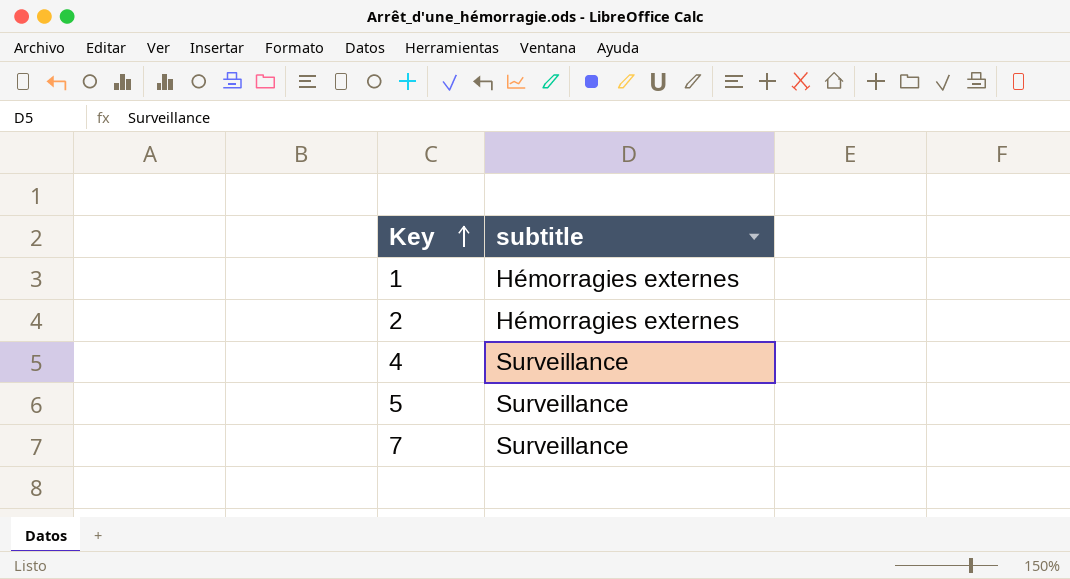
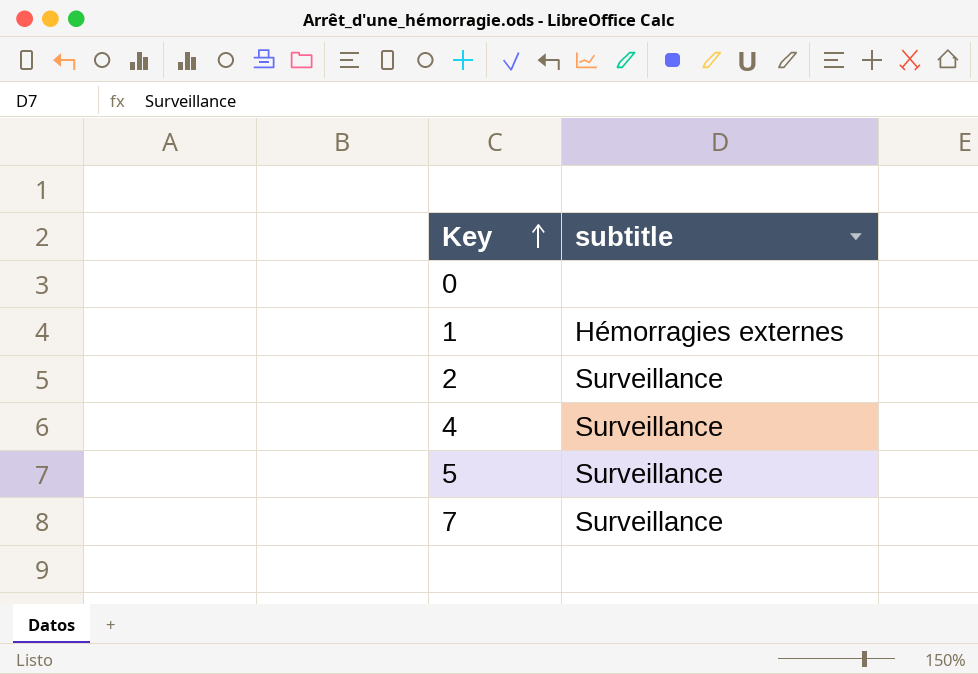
row 0: none -> none
2 | subtitle: Hémorragies externes -> Surveillance

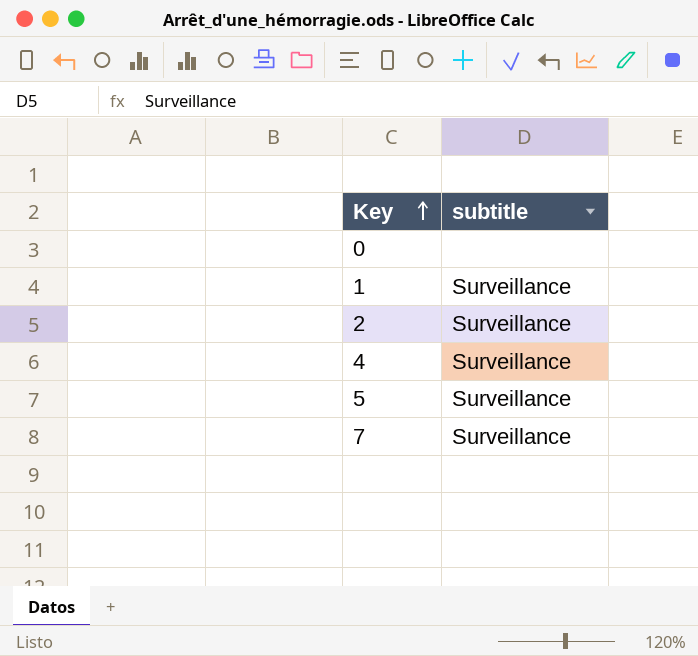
1 | subtitle: Hémorragies externes -> Surveillance

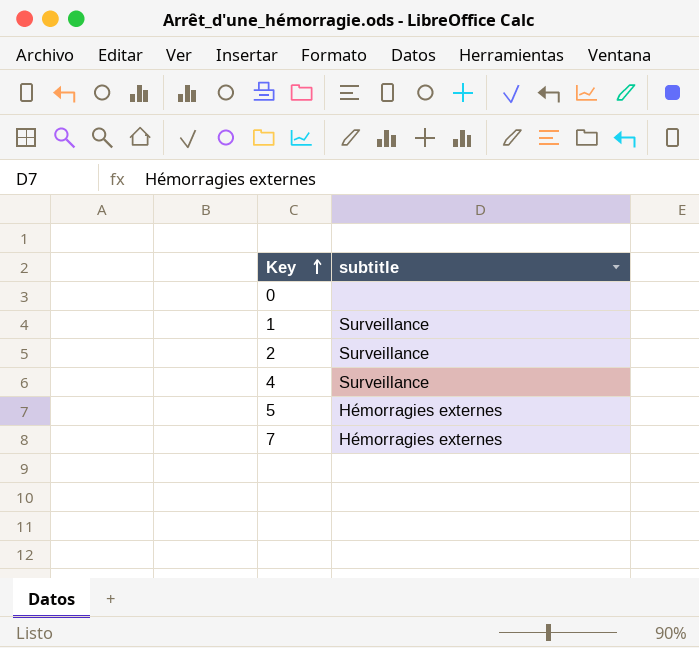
5 | subtitle: Surveillance -> Hémorragies externes
7 | subtitle: Surveillance -> Hémorragies externes

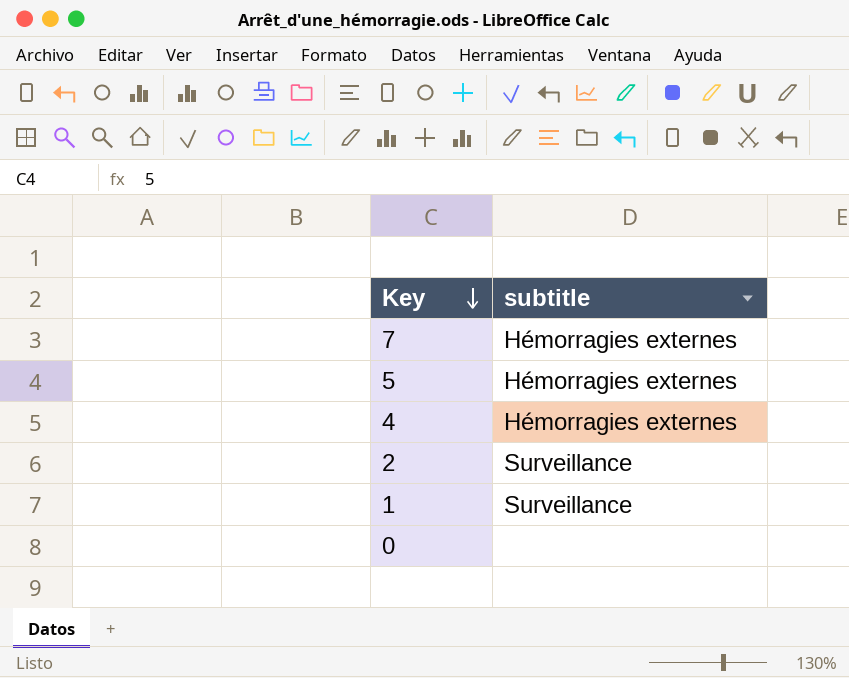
row order: Key ascending -> Key descending
4 | subtitle: Surveillance -> Hémorragies externes

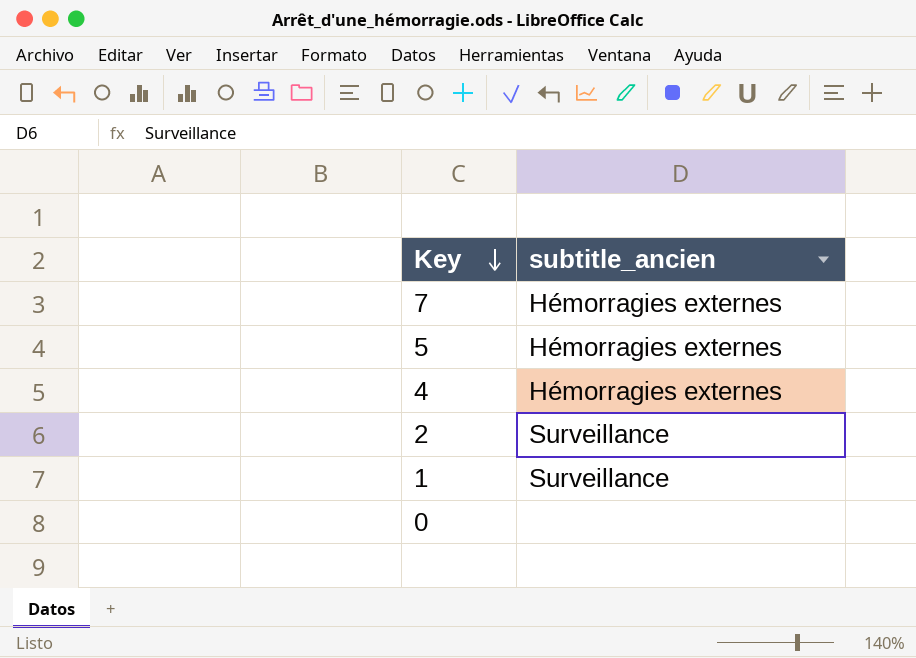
column name: subtitle -> subtitle_ancien

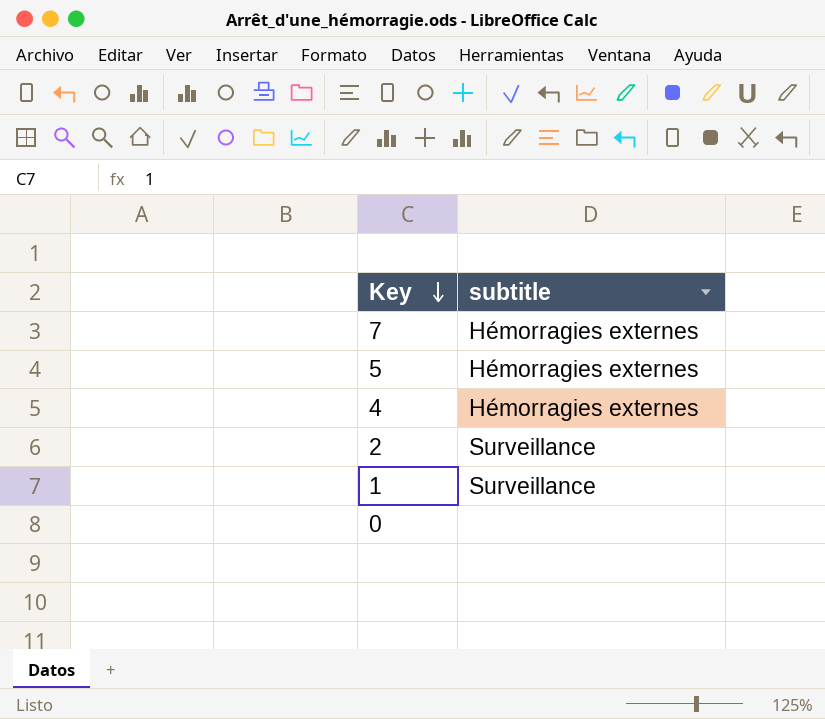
column name: subtitle_ancien -> subtitle

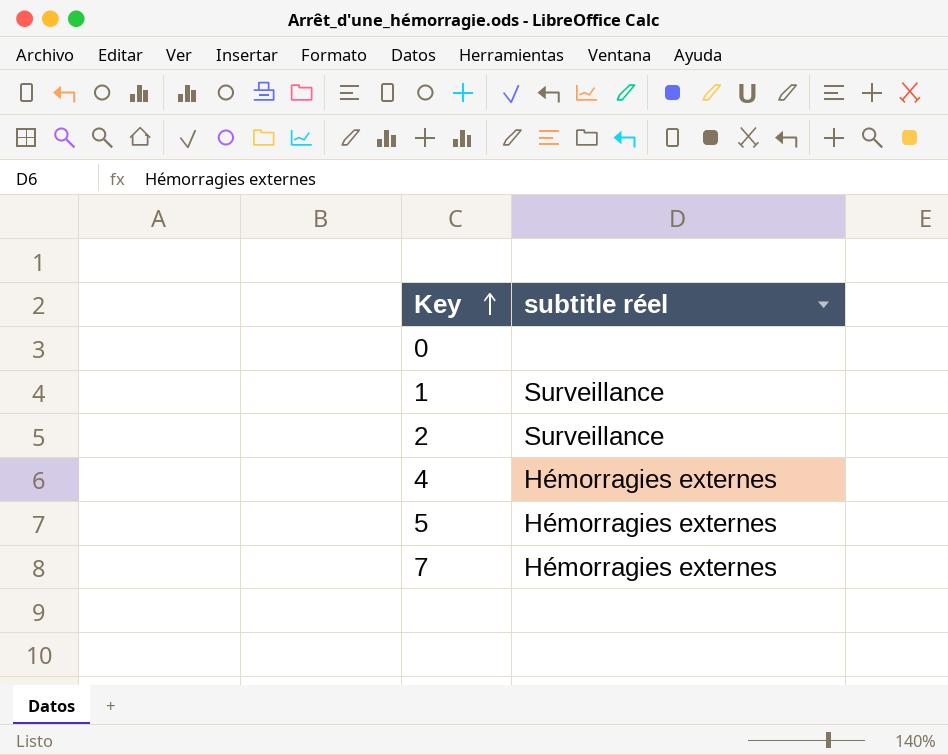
row order: Key descending -> Key ascending
column name: subtitle -> subtitle réel

